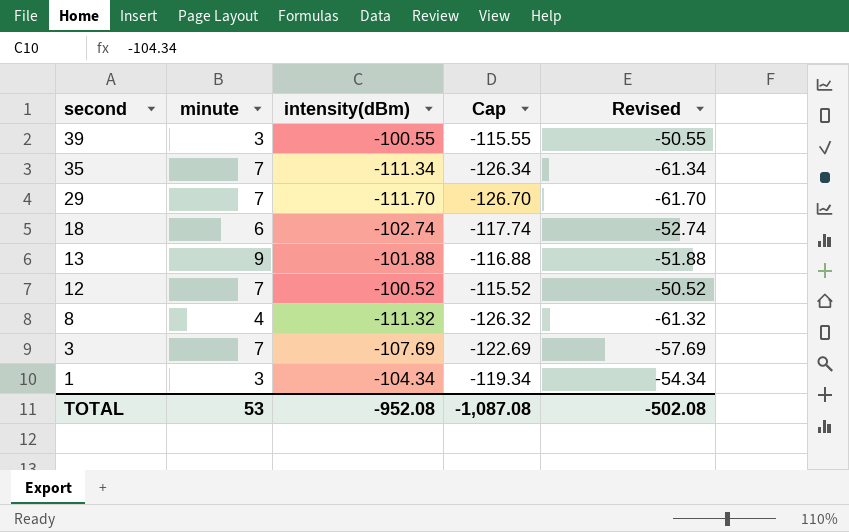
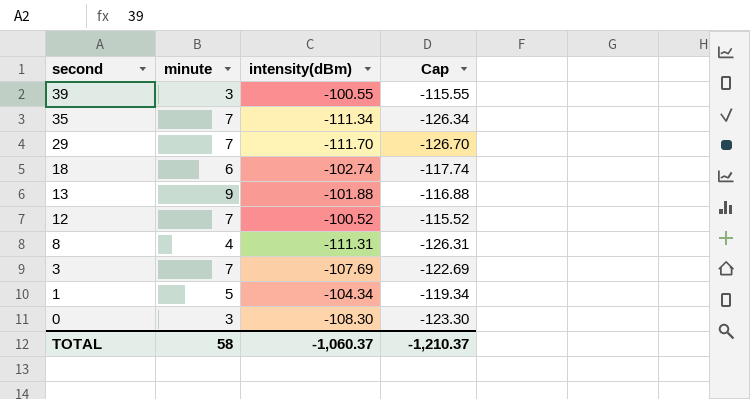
column Revised | formula: [intensity(dBm)] + 50 -> none
8 | intensity(dBm): -111.32 -> -111.31
8 | Cap: -126.32 -> -126.31
1 | minute: 3 -> 5
row 0: none -> 3 | -108.30 | -123.30
TOTAL | minute: 53 -> 58
TOTAL | intensity(dBm): -952.08 -> -1,060.37
TOTAL | Cap: -1,087.08 -> -1,210.37

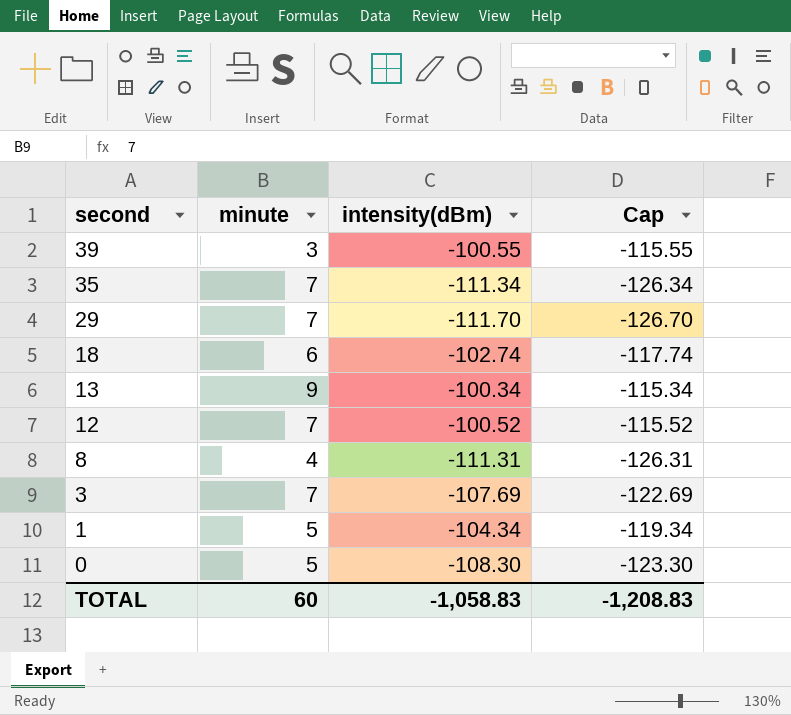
13 | intensity(dBm): -101.88 -> -100.34
13 | Cap: -116.88 -> -115.34
0 | minute: 3 -> 5
TOTAL | minute: 58 -> 60
TOTAL | intensity(dBm): -1,060.37 -> -1,058.83
TOTAL | Cap: -1,210.37 -> -1,208.83

